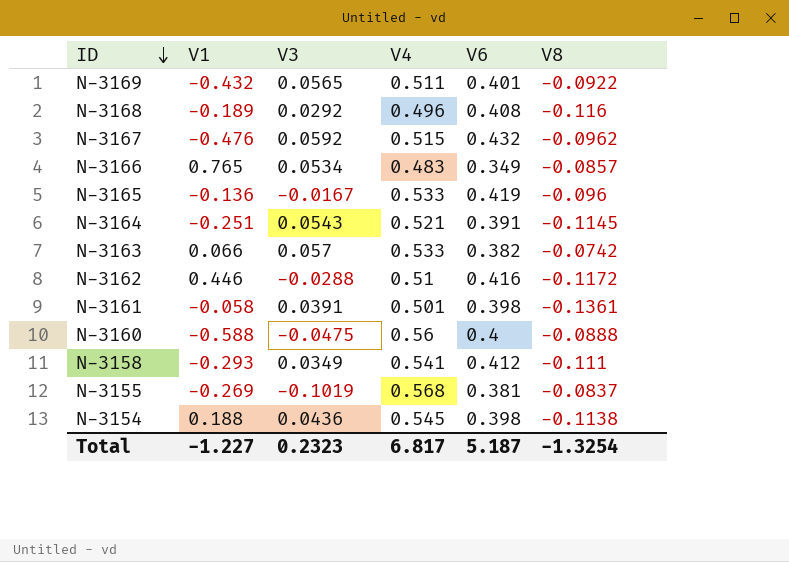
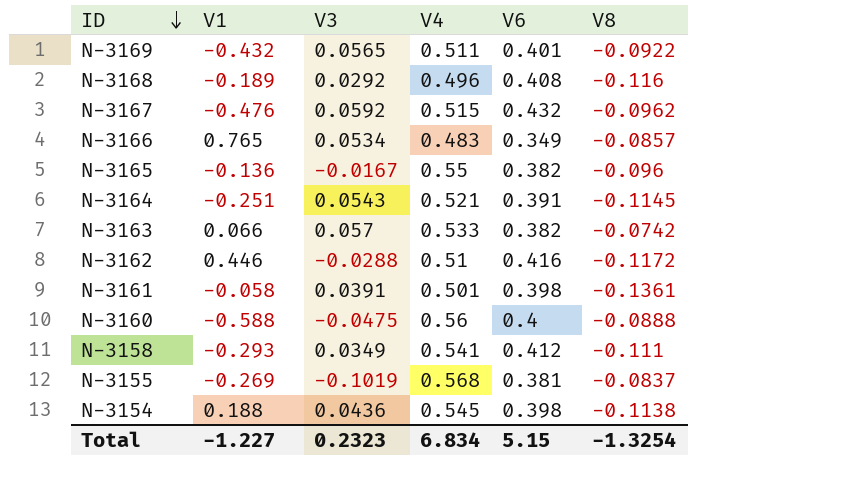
N-3165 | V4: 0.533 -> 0.55
N-3165 | V6: 0.419 -> 0.382
Total | V4: 6.817 -> 6.834
Total | V6: 5.187 -> 5.15

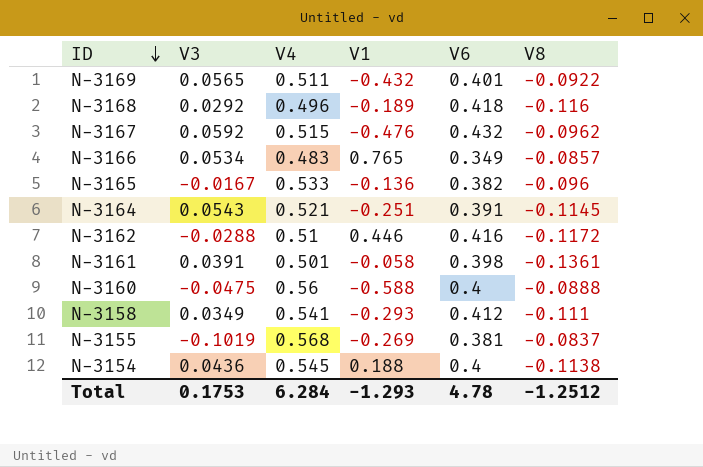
column V1 | position: 2 -> 4
row N-3163: 0.066 | 0.057 | 0.533 | 0.382 | -0.0742 -> none
N-3168 | V6: 0.408 -> 0.418
N-3165 | V4: 0.55 -> 0.533
N-3154 | V6: 0.398 -> 0.4
Total | V3: 0.2323 -> 0.1753
Total | V4: 6.834 -> 6.284
Total | V1: -1.227 -> -1.293
Total | V6: 5.15 -> 4.78
Total | V8: -1.3254 -> -1.2512

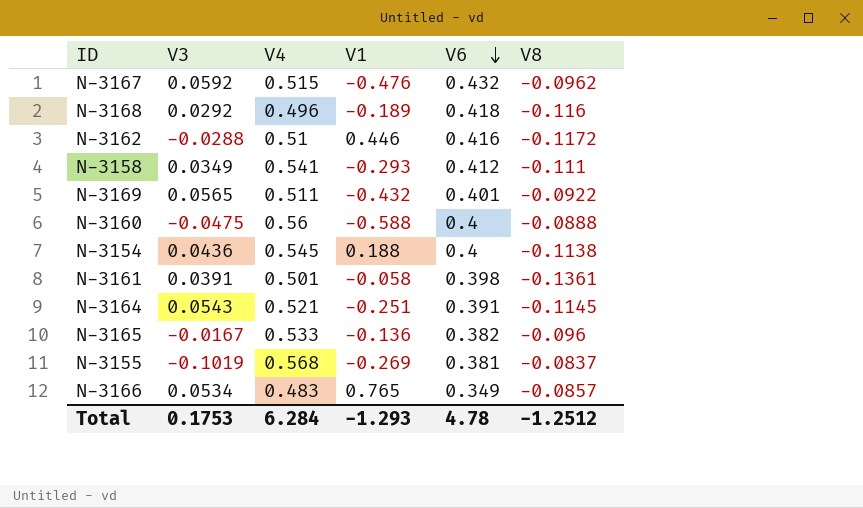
row order: ID descending -> V6 descending

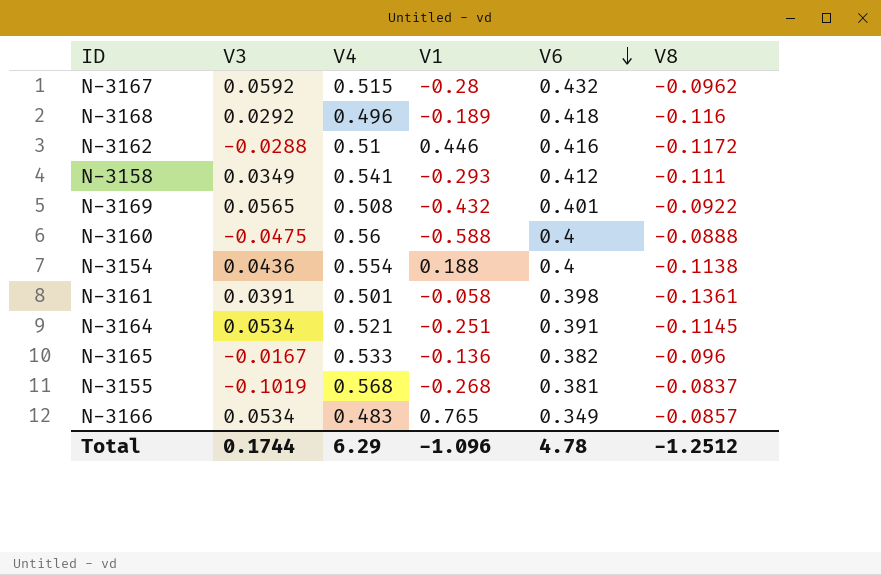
N-3167 | V1: -0.476 -> -0.28
N-3169 | V4: 0.511 -> 0.508
N-3154 | V4: 0.545 -> 0.554
N-3164 | V3: 0.0543 -> 0.0534
N-3155 | V1: -0.269 -> -0.268
Total | V3: 0.1753 -> 0.1744
Total | V4: 6.284 -> 6.29
Total | V1: -1.293 -> -1.096

